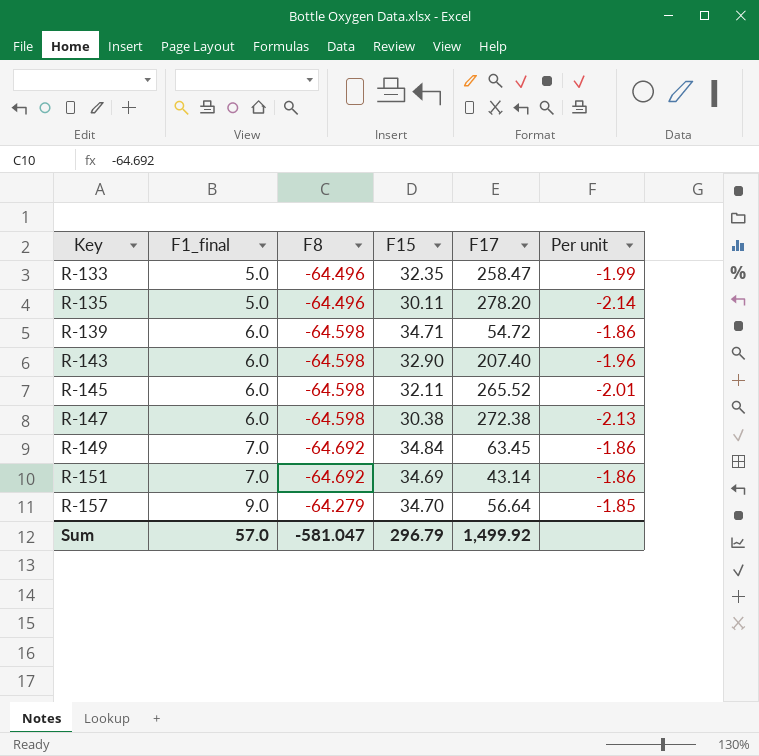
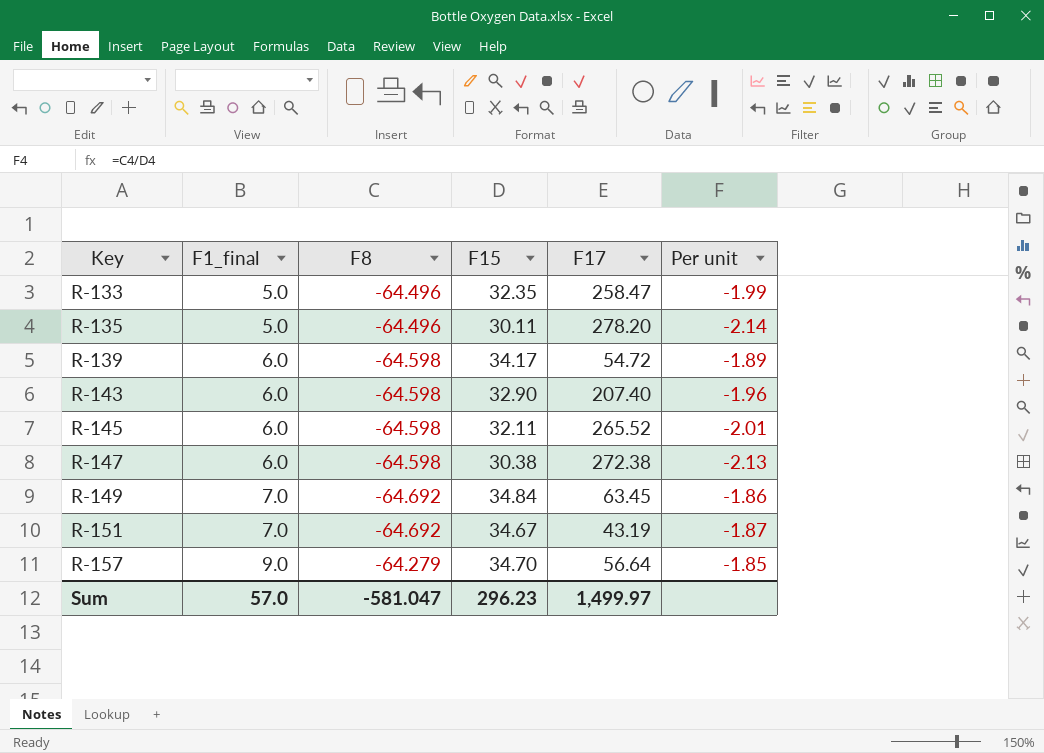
R-139 | F15: 34.71 -> 34.17
R-139 | Per unit: -1.86 -> -1.89
R-151 | F15: 34.69 -> 34.67
R-151 | F17: 43.14 -> 43.19
R-151 | Per unit: -1.86 -> -1.87
Sum | F15: 296.79 -> 296.23
Sum | F17: 1,499.92 -> 1,499.97

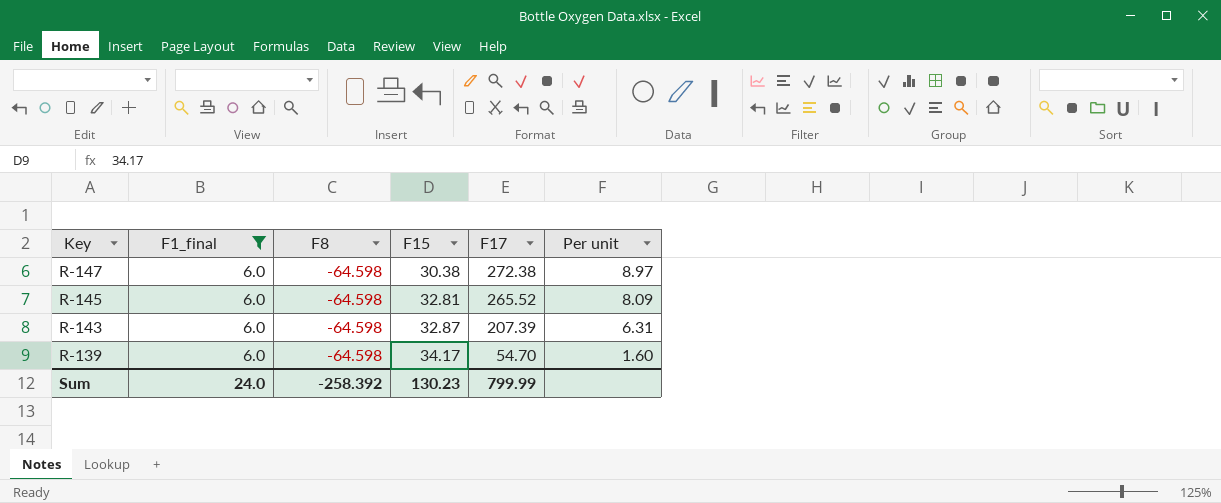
filter: none -> F1_final = 6.0
row order: Key ascending -> Key descending
column Per unit | formula: [F8] / [F15] -> [F17] / [F15]
R-145 | F15: 32.11 -> 32.81
R-143 | F15: 32.90 -> 32.87
R-143 | F17: 207.40 -> 207.39
R-139 | F17: 54.72 -> 54.70
Sum | F1_final: 57.0 -> 24.0
Sum | F8: -581.047 -> -258.392
Sum | F15: 296.23 -> 130.23
Sum | F17: 1,499.97 -> 799.99

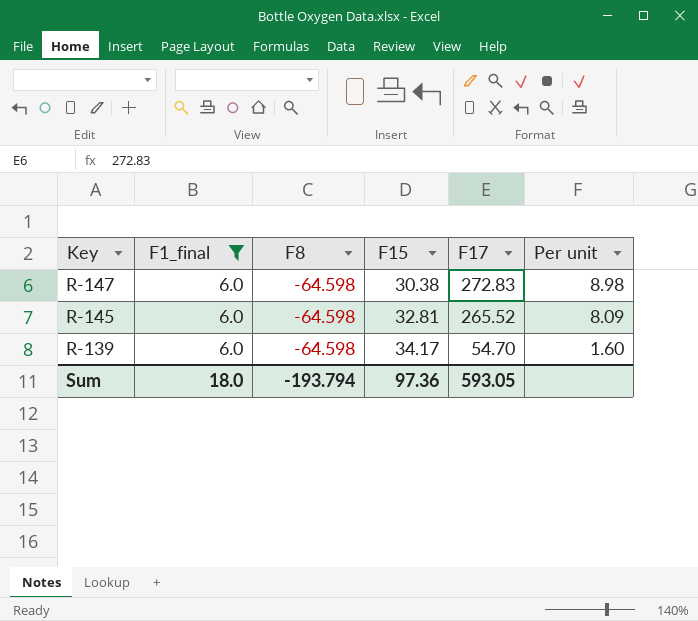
row R-143: 6.0 | -64.598 | 32.87 | 207.39 | 6.31 -> none
R-147 | F17: 272.38 -> 272.83
R-147 | Per unit: 8.97 -> 8.98
Sum | F1_final: 24.0 -> 18.0
Sum | F8: -258.392 -> -193.794
Sum | F15: 130.23 -> 97.36
Sum | F17: 799.99 -> 593.05

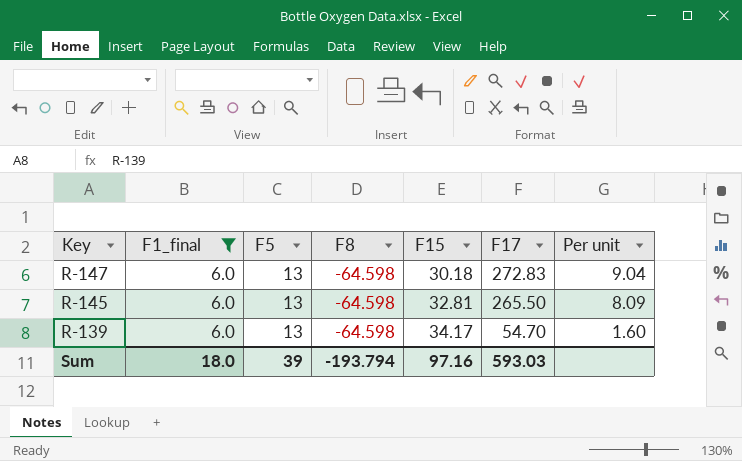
column F5 | position: none -> 3
R-147 | F15: 30.38 -> 30.18
R-147 | Per unit: 8.98 -> 9.04
R-145 | F17: 265.52 -> 265.50
Sum | F15: 97.36 -> 97.16
Sum | F17: 593.05 -> 593.03

